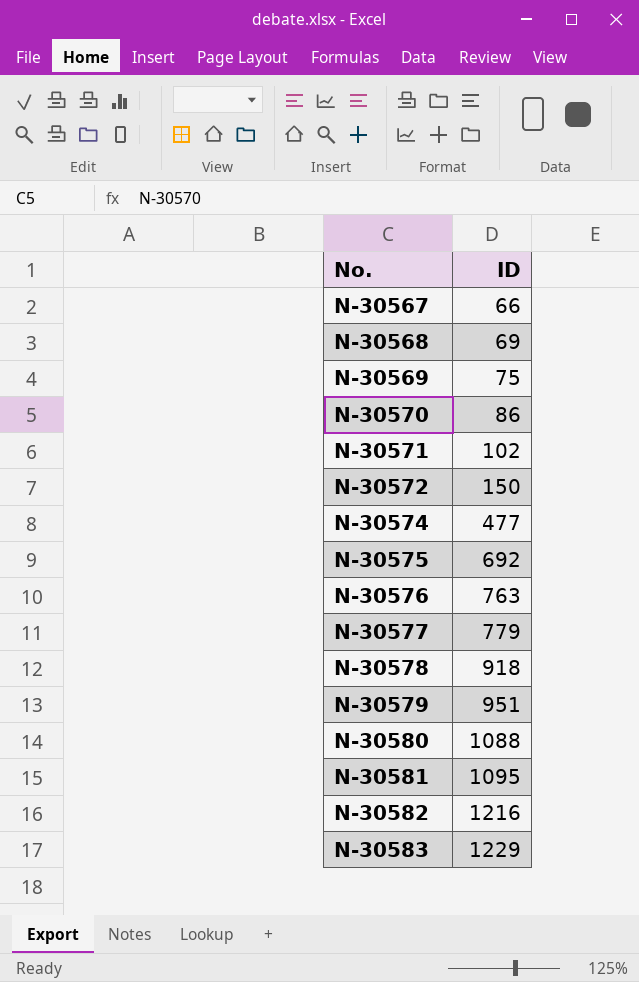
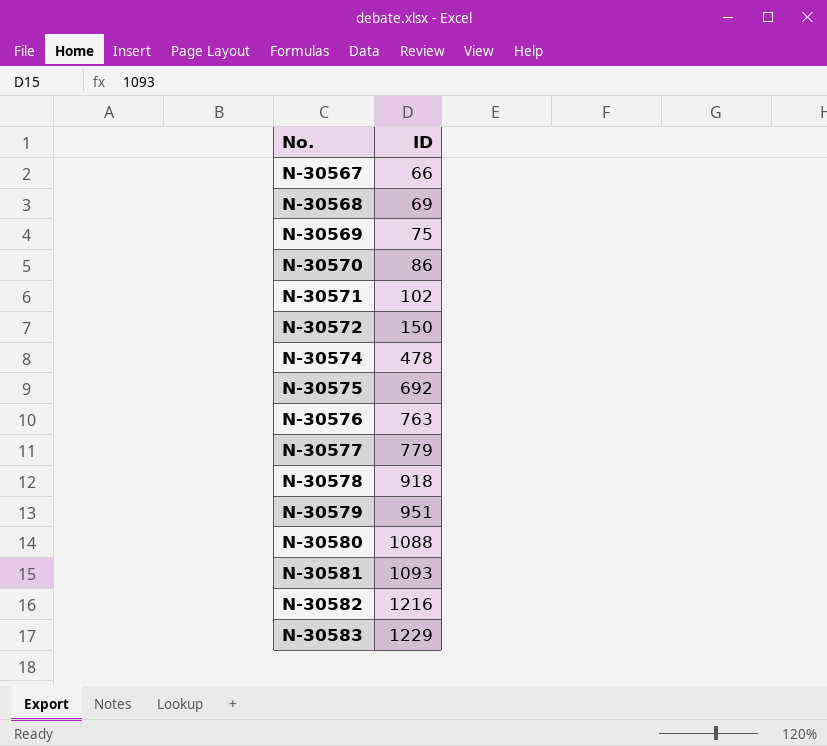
N-30574 | ID: 477 -> 478
N-30581 | ID: 1095 -> 1093

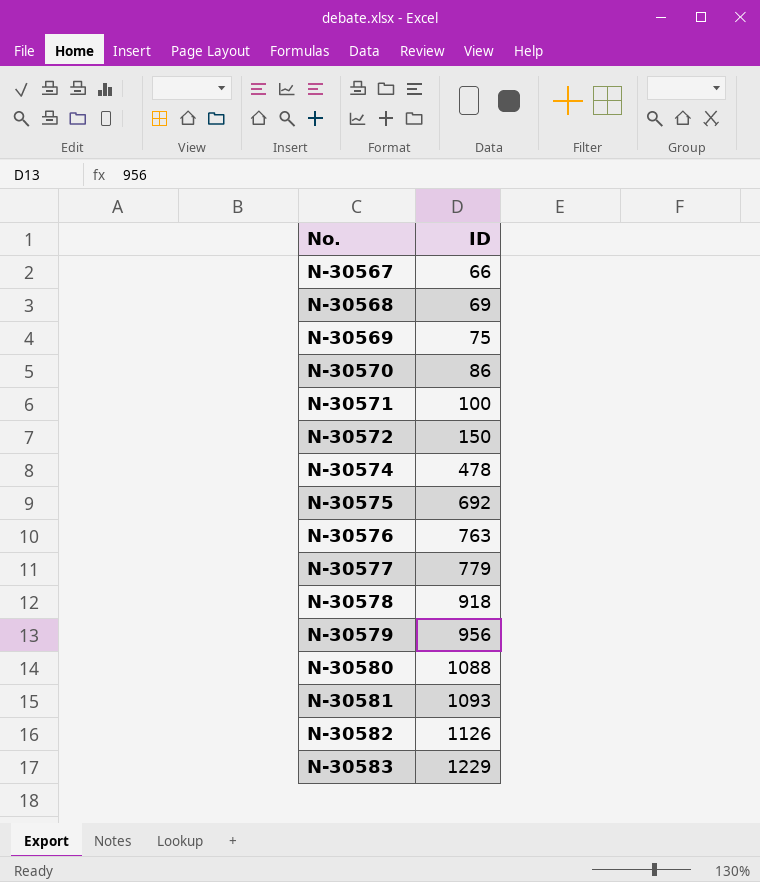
N-30571 | ID: 102 -> 100
N-30579 | ID: 951 -> 956
N-30582 | ID: 1216 -> 1126

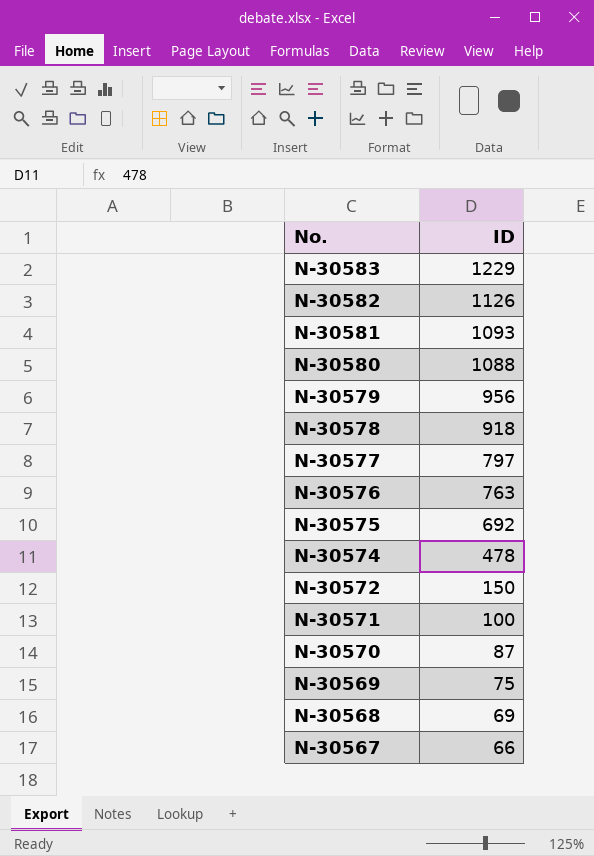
row order: No. ascending -> No. descending
N-30577 | ID: 779 -> 797
N-30570 | ID: 86 -> 87

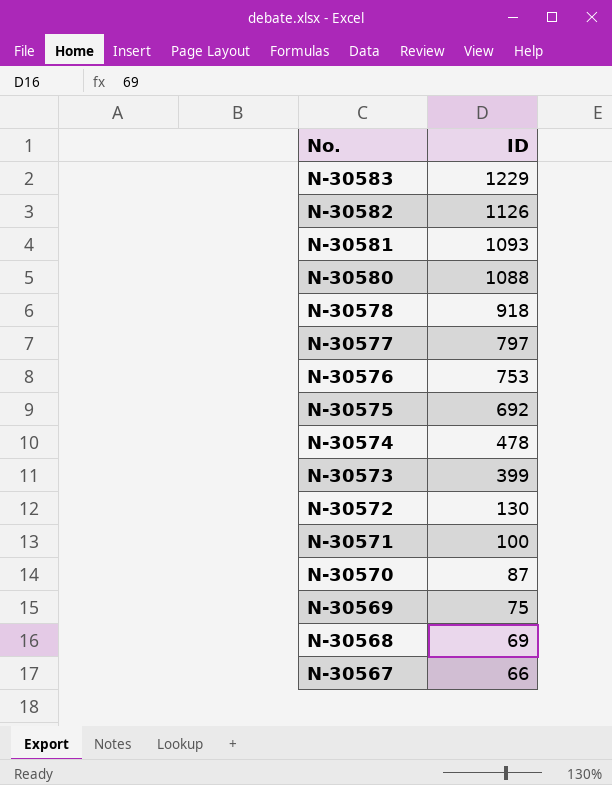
row N-30579: 956 -> none
N-30576 | ID: 763 -> 753
row N-30573: none -> 399
N-30572 | ID: 150 -> 130

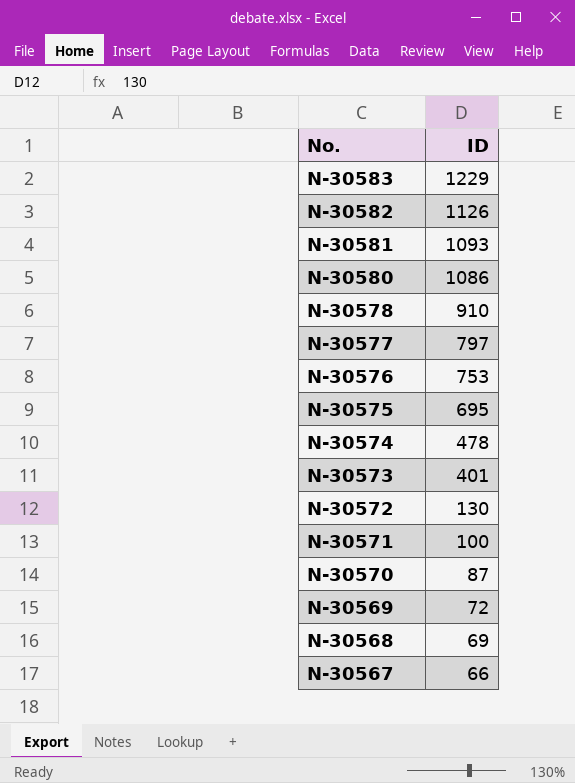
N-30580 | ID: 1088 -> 1086
N-30578 | ID: 918 -> 910
N-30575 | ID: 692 -> 695
N-30573 | ID: 399 -> 401
N-30569 | ID: 75 -> 72

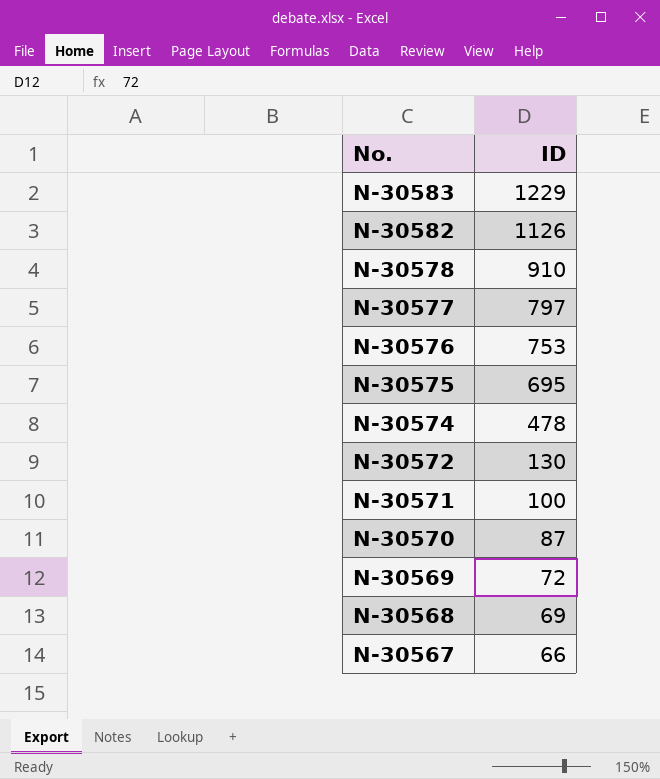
row N-30581: 1093 -> none
row N-30580: 1086 -> none
row N-30573: 401 -> none

